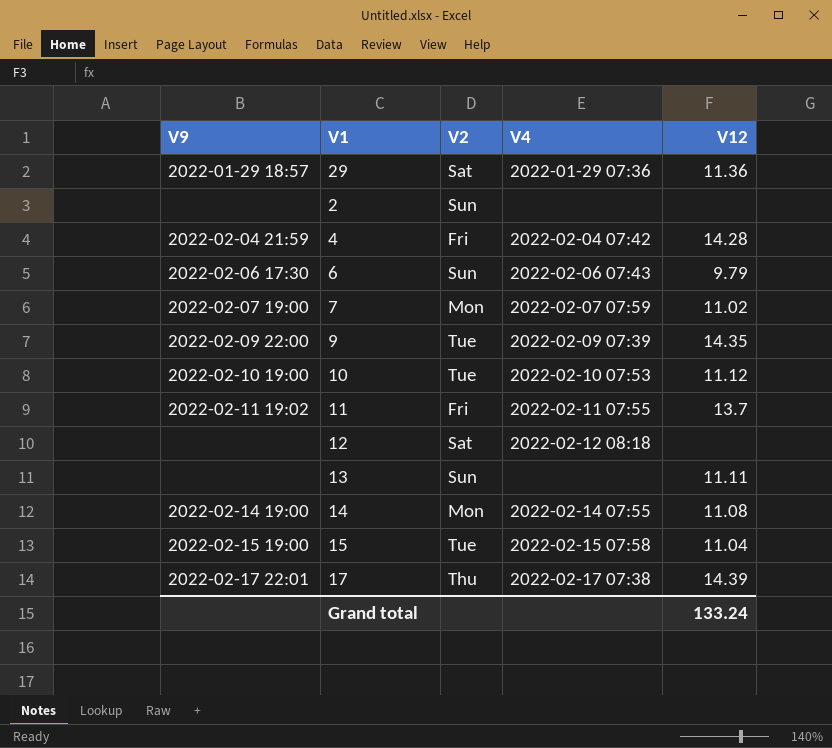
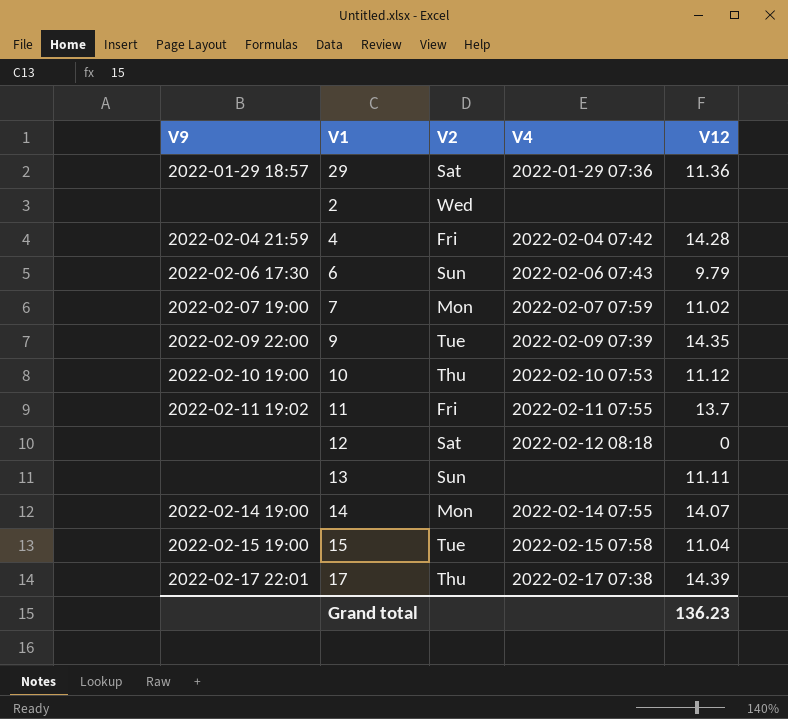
2 | V2: Sun -> Wed
10 | V2: Tue -> Thu
12 | V12: none -> 0
14 | V12: 11.08 -> 14.07
Grand total | V12: 133.24 -> 136.23

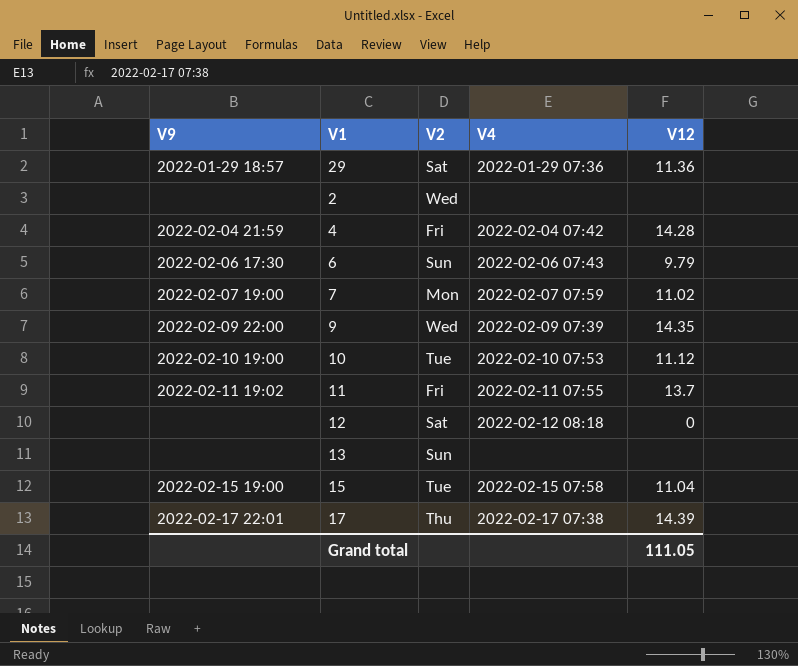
row 14: 2022-02-14 19:00 | Mon | 2022-02-14 07:55 | 14.07 -> none
9 | V2: Tue -> Wed
10 | V2: Thu -> Tue
13 | V12: 11.11 -> none
Grand total | V12: 136.23 -> 111.05

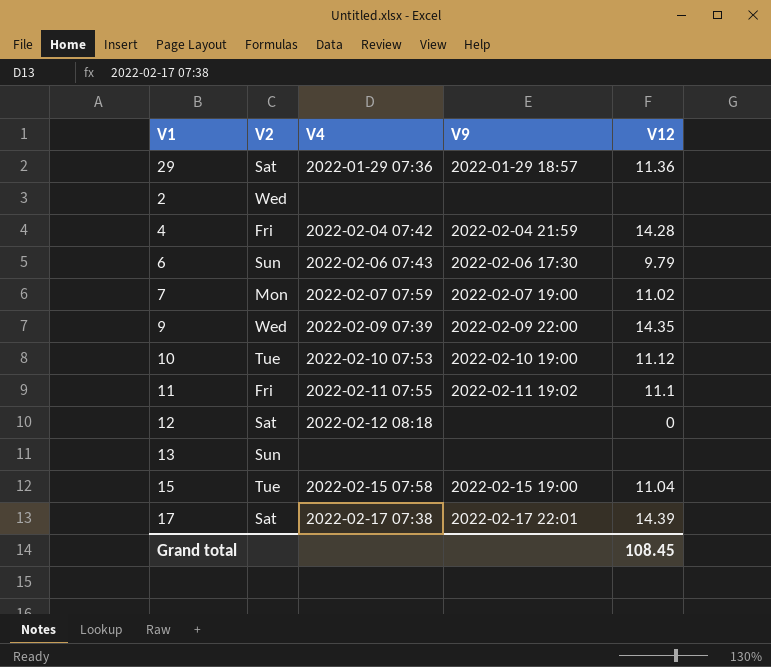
column V9 | position: 1 -> 4
11 | V12: 13.7 -> 11.1
17 | V2: Thu -> Sat
Grand total | V12: 111.05 -> 108.45

